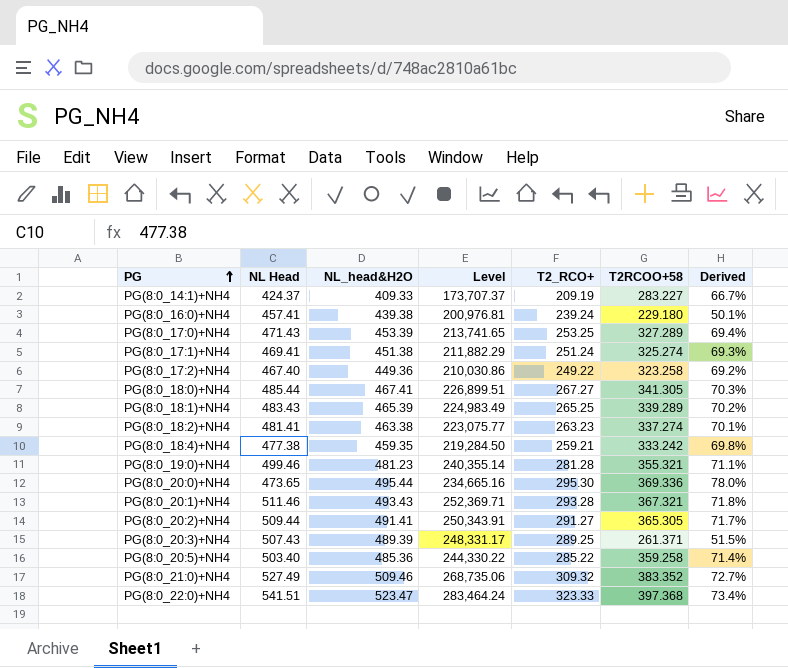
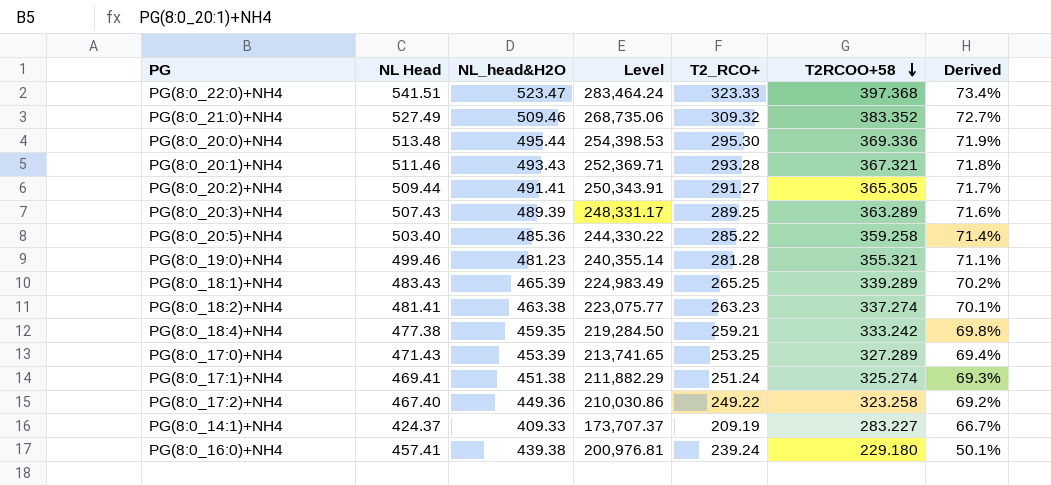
row order: PG ascending -> T2RCOO+58 descending
row PG(8:0_18:0)+NH4: 485.44 | 467.41 | 226,899.51 | 267.27 | 341.305 | 70.3% -> none
PG(8:0_20:0)+NH4 | NL Head: 473.65 -> 513.48
PG(8:0_20:0)+NH4 | Level: 234,665.16 -> 254,398.53
PG(8:0_20:0)+NH4 | Derived: 78.0% -> 71.9%
PG(8:0_20:3)+NH4 | T2RCOO+58: 261.371 -> 363.289
PG(8:0_20:3)+NH4 | Derived: 51.5% -> 71.6%

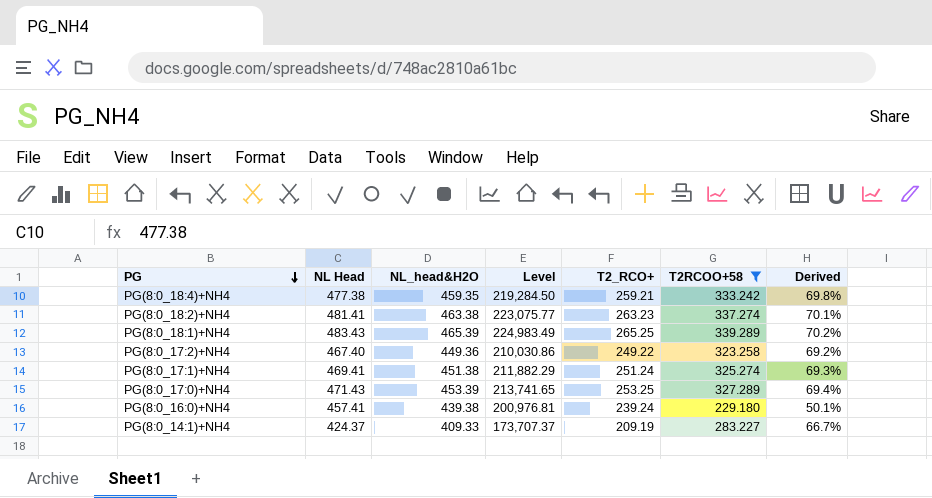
filter: none -> T2RCOO+58 <= 339.289
row order: T2RCOO+58 descending -> PG descending

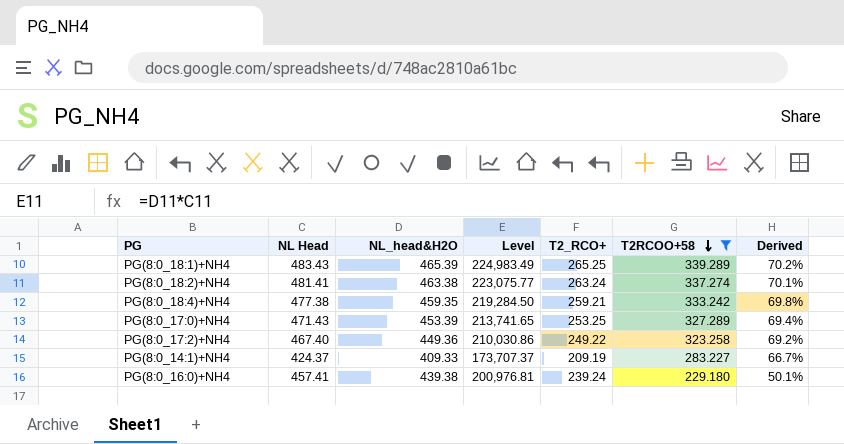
row order: PG descending -> T2RCOO+58 descending
row PG(8:0_17:1)+NH4: 469.41 | 451.38 | 211,882.29 | 251.24 | 325.274 | 69.3% -> none
PG(8:0_18:2)+NH4 | T2_RCO+: 263.23 -> 263.24

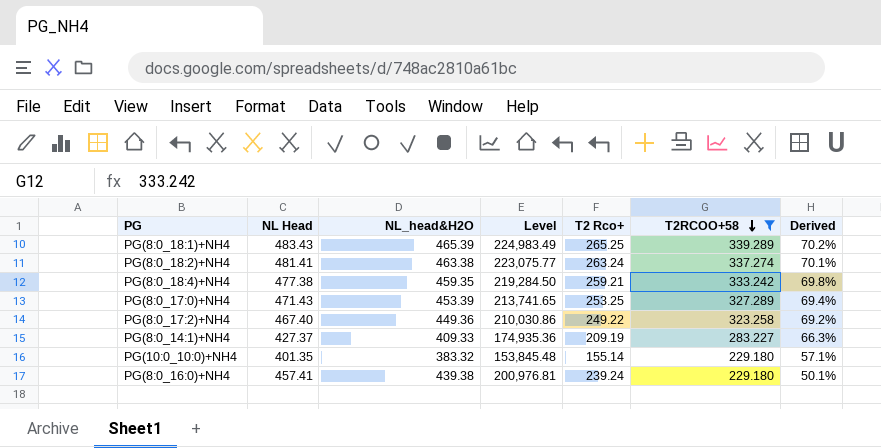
column name: T2_RCO+ -> T2 Rco+
PG(8:0_14:1)+NH4 | NL Head: 424.37 -> 427.37
PG(8:0_14:1)+NH4 | Level: 173,707.37 -> 174,935.36
PG(8:0_14:1)+NH4 | Derived: 66.7% -> 66.3%
row PG(10:0_10:0)+NH4: none -> 401.35 | 383.32 | 153,845.48 | 155.14 | 229.180 | 57.1%

